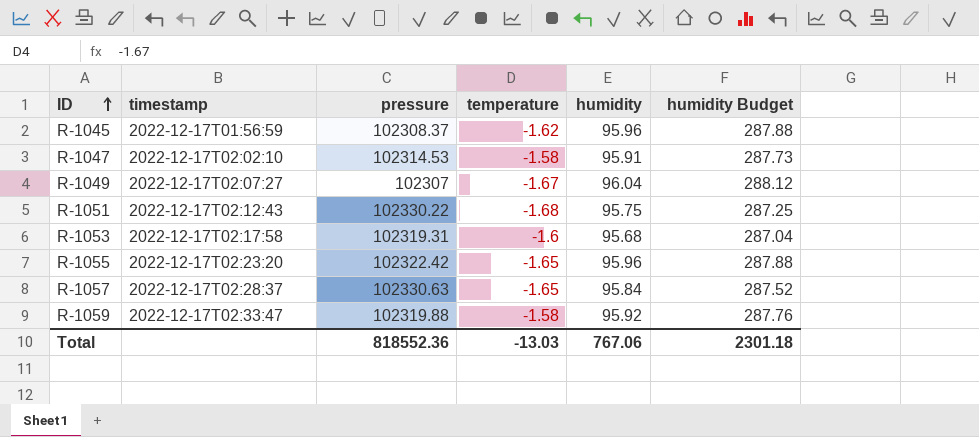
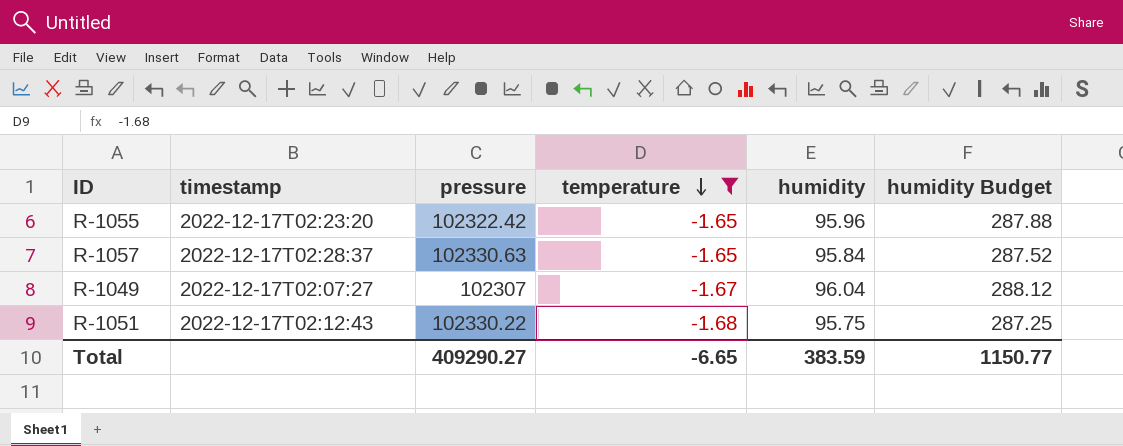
filter: none -> temperature <= -1.65
row order: ID ascending -> temperature descending
Total | pressure: 818552.36 -> 409290.27
Total | temperature: -13.03 -> -6.65
Total | humidity: 767.06 -> 383.59
Total | humidity Budget: 2301.18 -> 1150.77

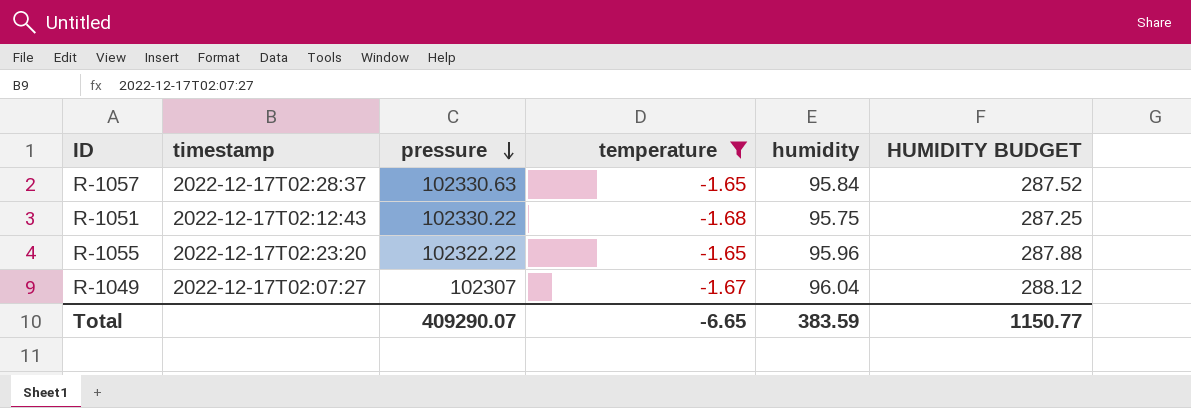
row order: temperature descending -> pressure descending
column name: humidity Budget -> HUMIDITY BUDGET
R-1055 | pressure: 102322.42 -> 102322.22
Total | pressure: 409290.27 -> 409290.07

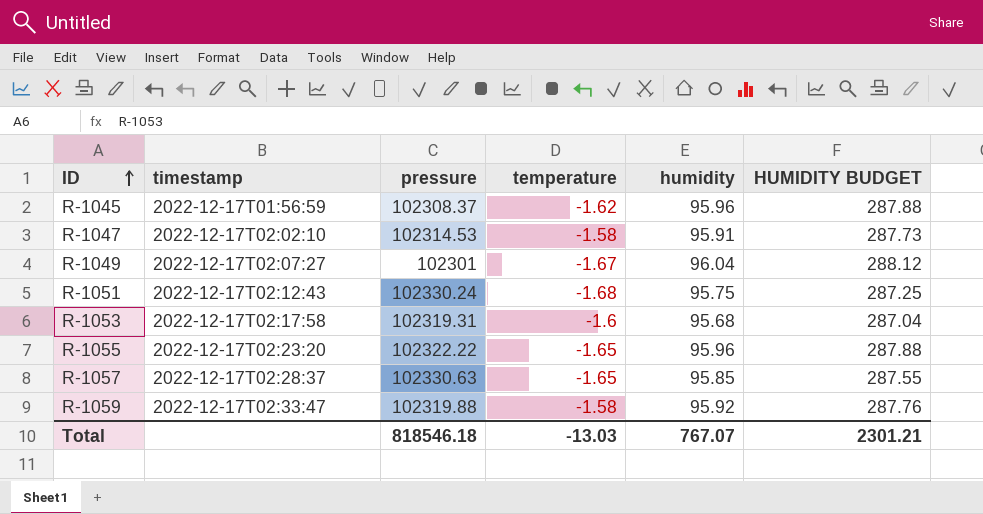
filter: temperature <= -1.65 -> none
row order: pressure descending -> ID ascending
R-1049 | pressure: 102307 -> 102301
R-1051 | pressure: 102330.22 -> 102330.24
R-1057 | humidity: 95.84 -> 95.85
R-1057 | HUMIDITY BUDGET: 287.52 -> 287.55
Total | pressure: 409290.07 -> 818546.18
Total | temperature: -6.65 -> -13.03
Total | humidity: 383.59 -> 767.07
Total | HUMIDITY BUDGET: 1150.77 -> 2301.21

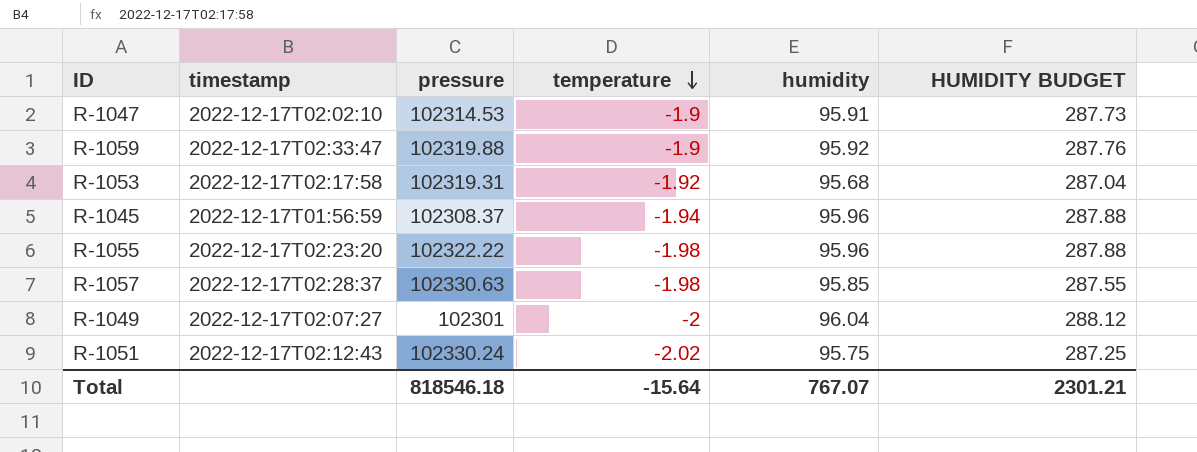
row order: ID ascending -> temperature descending
R-1047 | temperature: -1.58 -> -1.9
R-1059 | temperature: -1.58 -> -1.9
R-1053 | temperature: -1.6 -> -1.92
R-1045 | temperature: -1.62 -> -1.94
R-1055 | temperature: -1.65 -> -1.98
R-1057 | temperature: -1.65 -> -1.98
R-1049 | temperature: -1.67 -> -2
R-1051 | temperature: -1.68 -> -2.02
Total | temperature: -13.03 -> -15.64

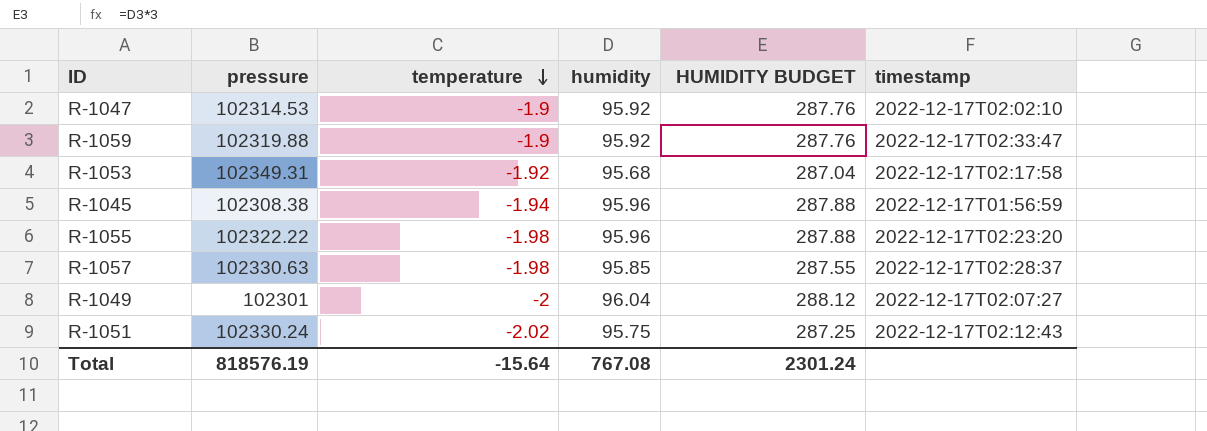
column timestamp | position: 2 -> 6
R-1047 | humidity: 95.91 -> 95.92
R-1047 | HUMIDITY BUDGET: 287.73 -> 287.76
R-1053 | pressure: 102319.31 -> 102349.31
R-1045 | pressure: 102308.37 -> 102308.38
Total | pressure: 818546.18 -> 818576.19
Total | humidity: 767.07 -> 767.08
Total | HUMIDITY BUDGET: 2301.21 -> 2301.24

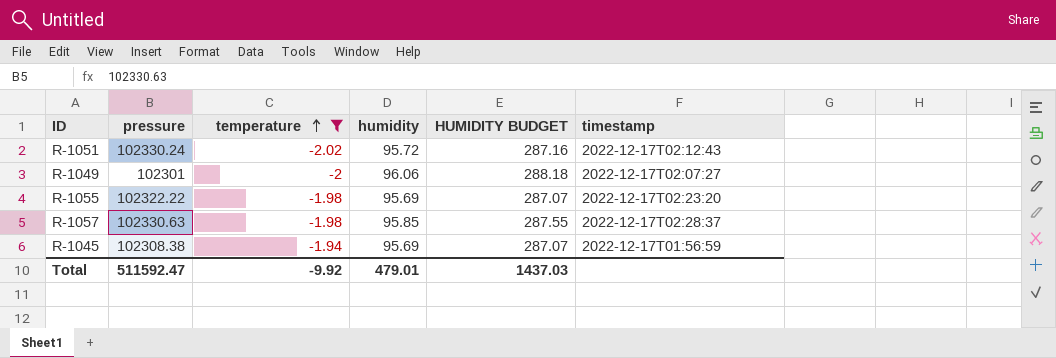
filter: none -> temperature <= -1.94
row order: temperature descending -> temperature ascending
R-1051 | humidity: 95.75 -> 95.72
R-1051 | HUMIDITY BUDGET: 287.25 -> 287.16
R-1049 | humidity: 96.04 -> 96.06
R-1049 | HUMIDITY BUDGET: 288.12 -> 288.18
R-1055 | humidity: 95.96 -> 95.69
R-1055 | HUMIDITY BUDGET: 287.88 -> 287.07
R-1045 | humidity: 95.96 -> 95.69
R-1045 | HUMIDITY BUDGET: 287.88 -> 287.07
Total | pressure: 818576.19 -> 511592.47
Total | temperature: -15.64 -> -9.92
Total | humidity: 767.08 -> 479.01
Total | HUMIDITY BUDGET: 2301.24 -> 1437.03

